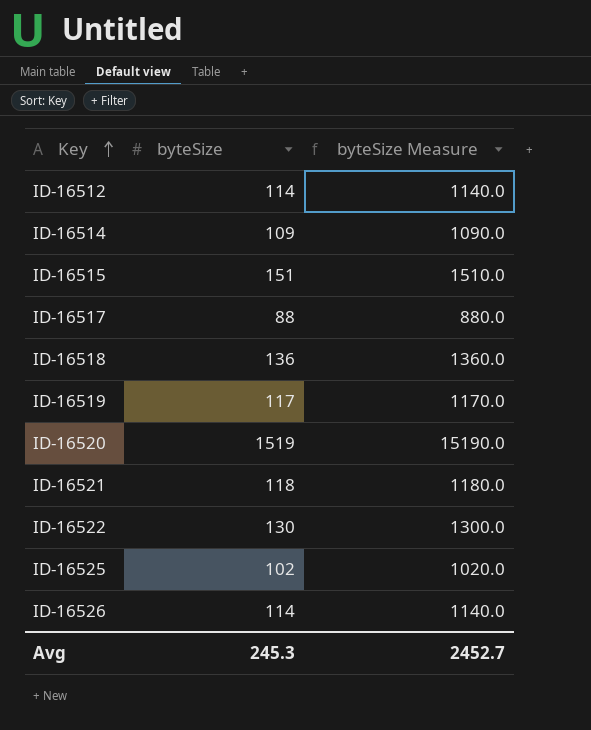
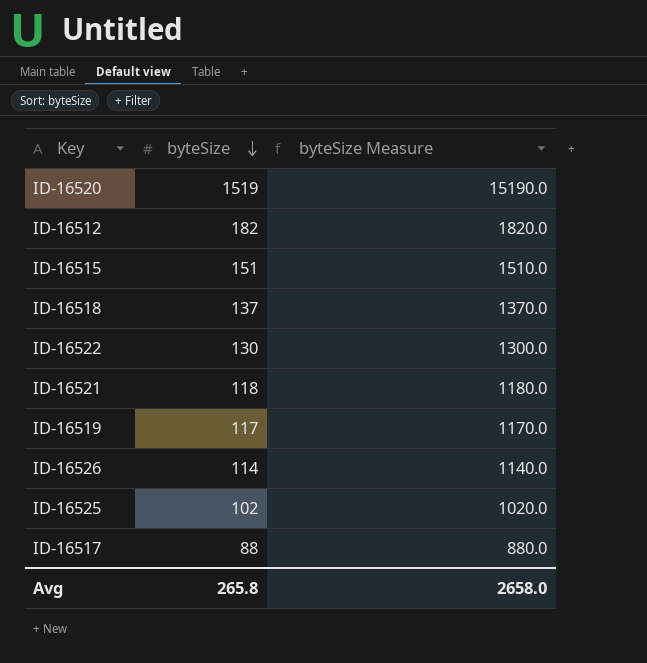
row order: Key ascending -> byteSize descending
row ID-16514: 109 | 1090.0 -> none
ID-16512 | byteSize: 114 -> 182
ID-16512 | byteSize Measure: 1140.0 -> 1820.0
ID-16518 | byteSize: 136 -> 137
ID-16518 | byteSize Measure: 1360.0 -> 1370.0
Avg | byteSize: 245.3 -> 265.8
Avg | byteSize Measure: 2452.7 -> 2658.0

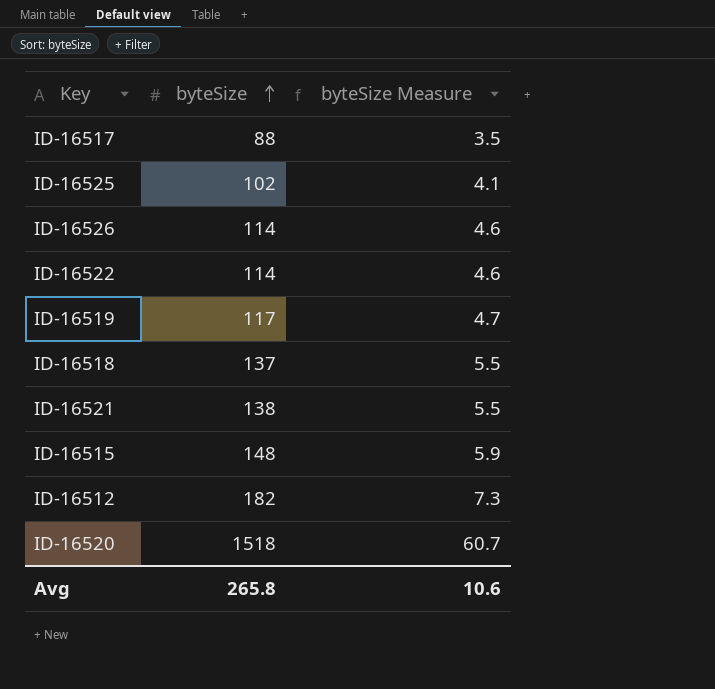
row order: byteSize descending -> byteSize ascending
column byteSize Measure | formula: [byteSize] * 10 -> [byteSize] * 0.04
ID-16522 | byteSize: 130 -> 114
ID-16521 | byteSize: 118 -> 138
ID-16515 | byteSize: 151 -> 148
ID-16520 | byteSize: 1519 -> 1518
Avg | byteSize Measure: 2658.0 -> 10.6

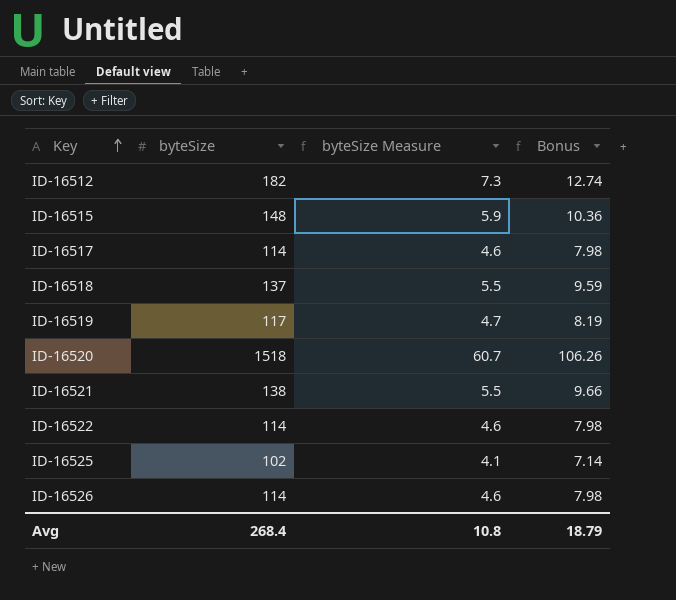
row order: byteSize ascending -> Key ascending
column Bonus | formula: none -> [byteSize] * 0.07
ID-16517 | byteSize: 88 -> 114
ID-16517 | byteSize Measure: 3.5 -> 4.6
Avg | byteSize: 265.8 -> 268.4
Avg | byteSize Measure: 10.6 -> 10.8

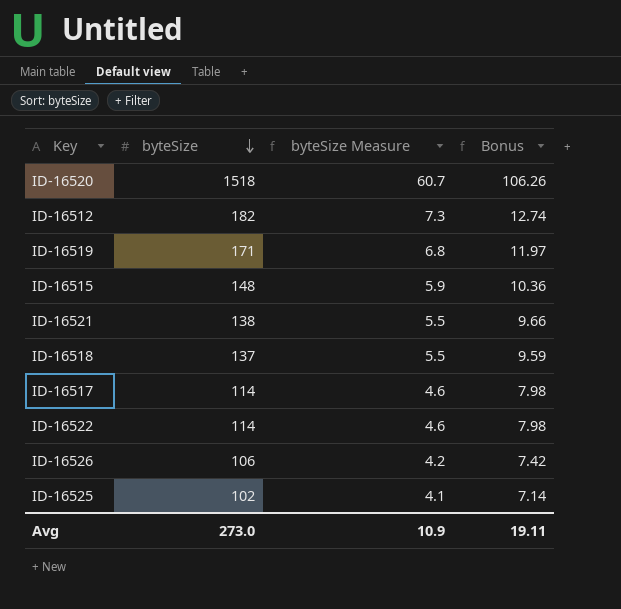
row order: Key ascending -> byteSize descending
ID-16519 | byteSize: 117 -> 171
ID-16519 | byteSize Measure: 4.7 -> 6.8
ID-16519 | Bonus: 8.19 -> 11.97
ID-16526 | byteSize: 114 -> 106
ID-16526 | byteSize Measure: 4.6 -> 4.2
ID-16526 | Bonus: 7.98 -> 7.42
Avg | byteSize: 268.4 -> 273.0
Avg | byteSize Measure: 10.8 -> 10.9
Avg | Bonus: 18.79 -> 19.11

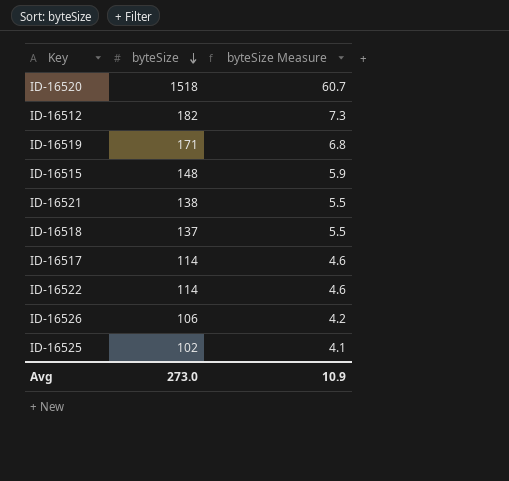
column Bonus | formula: [byteSize] * 0.07 -> none

